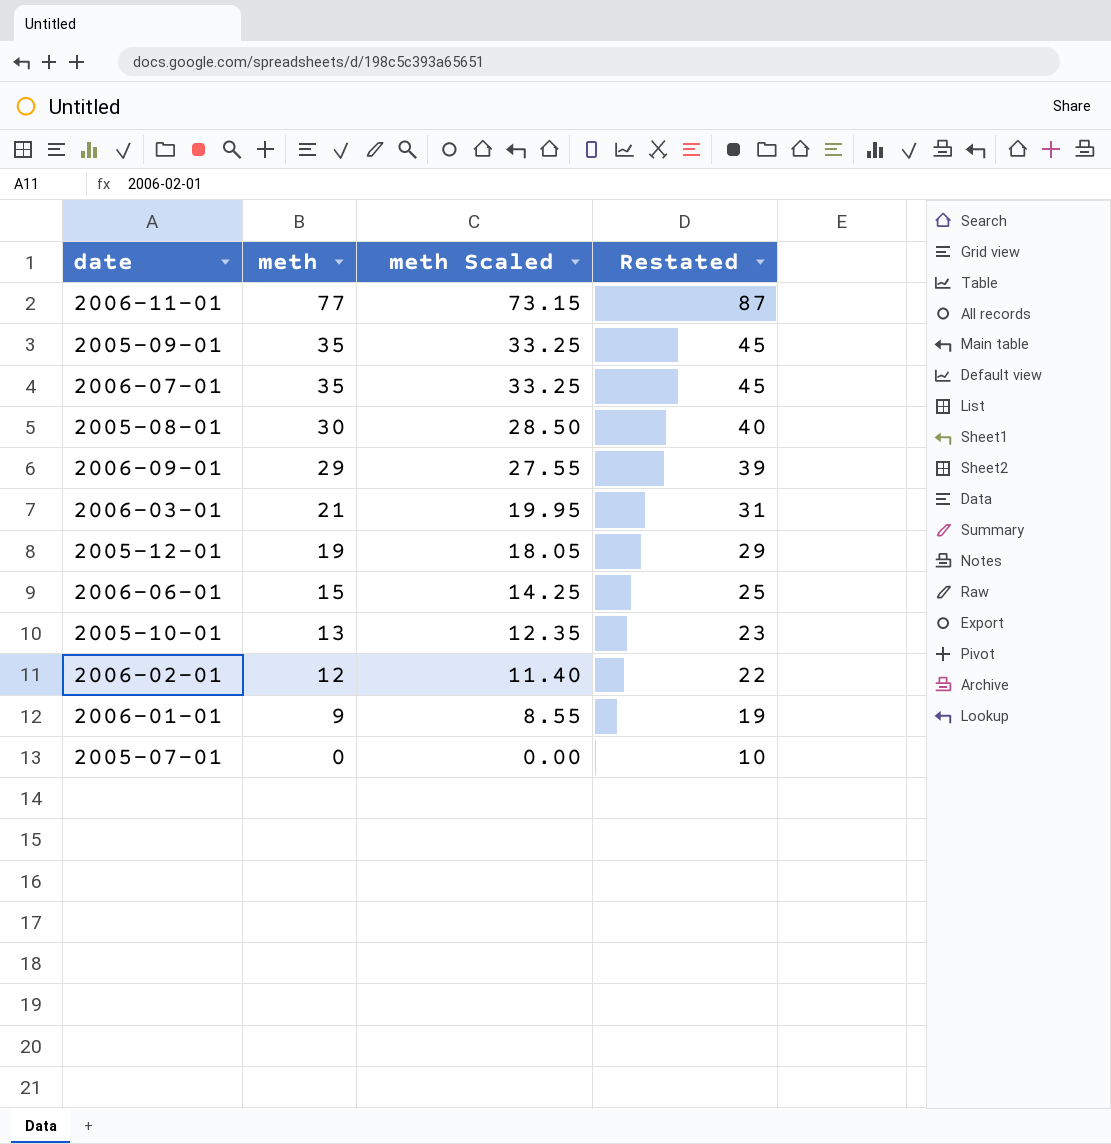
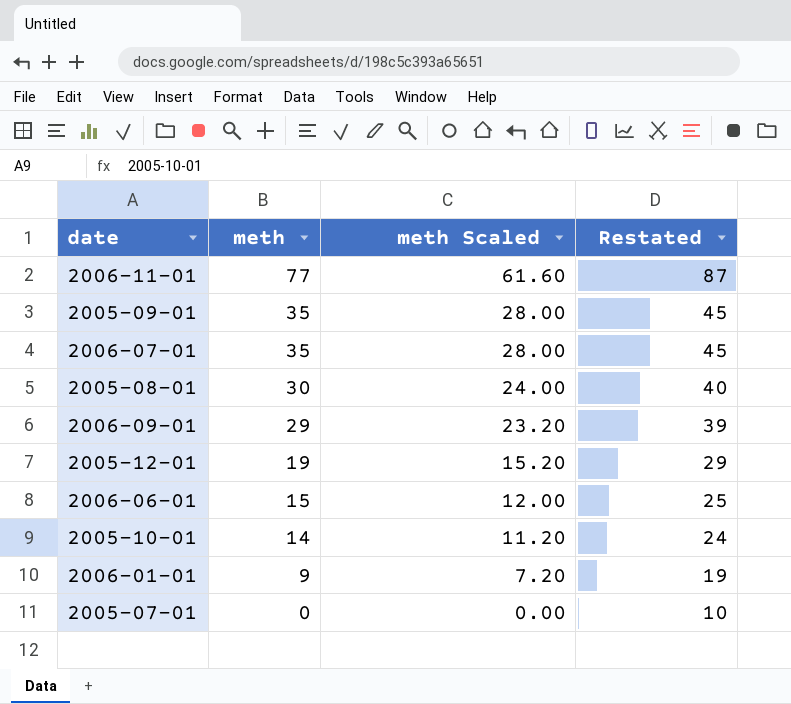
column meth Scaled | formula: [meth] * 0.95 -> [meth] * 0.8
row 2006-03-01: 21 | 19.95 | 31 -> none
row 2006-02-01: 12 | 11.40 | 22 -> none
2005-10-01 | meth: 13 -> 14
2005-10-01 | Restated: 23 -> 24

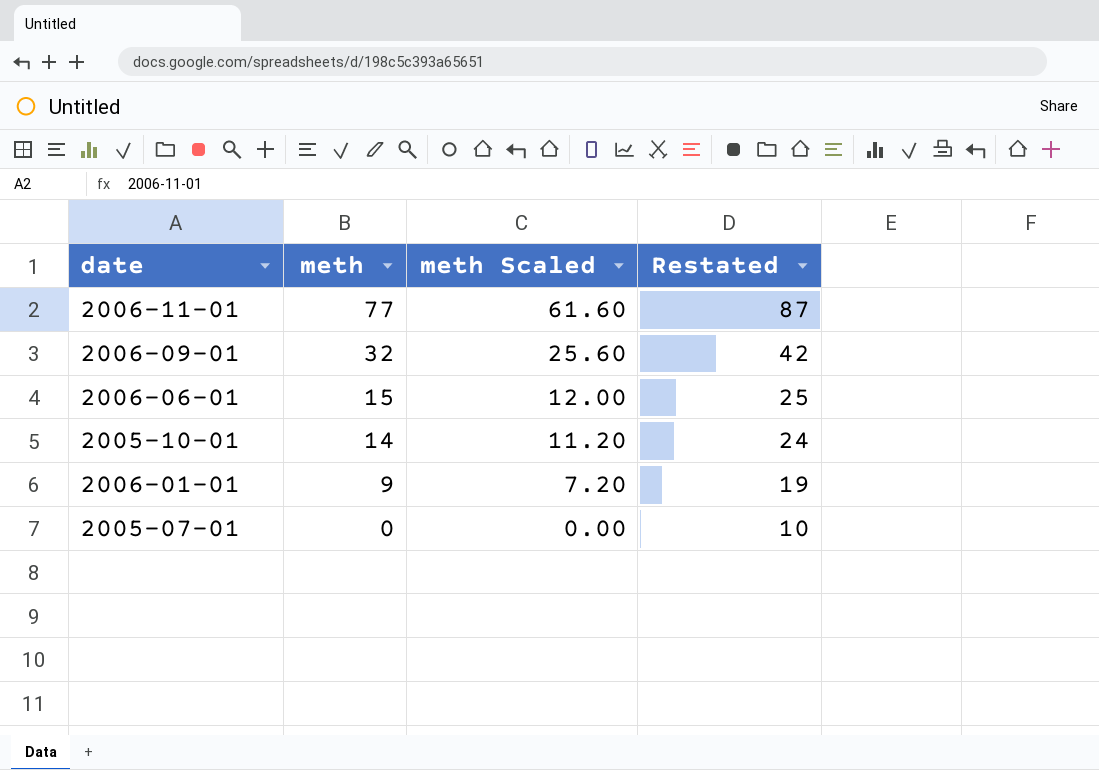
row 2005-09-01: 35 | 28.00 | 45 -> none
row 2006-07-01: 35 | 28.00 | 45 -> none
row 2005-08-01: 30 | 24.00 | 40 -> none
row 2005-12-01: 19 | 15.20 | 29 -> none
2006-09-01 | meth: 29 -> 32
2006-09-01 | meth Scaled: 23.20 -> 25.60
2006-09-01 | Restated: 39 -> 42

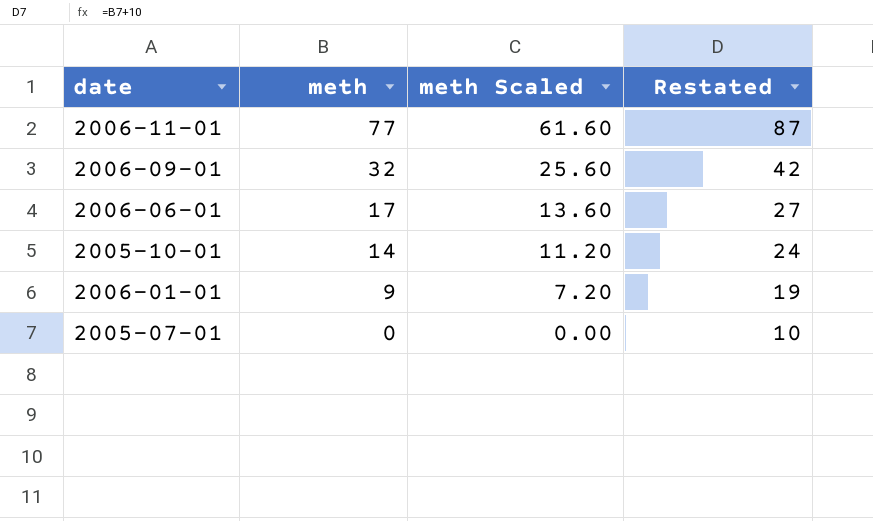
2006-06-01 | meth: 15 -> 17
2006-06-01 | meth Scaled: 12.00 -> 13.60
2006-06-01 | Restated: 25 -> 27

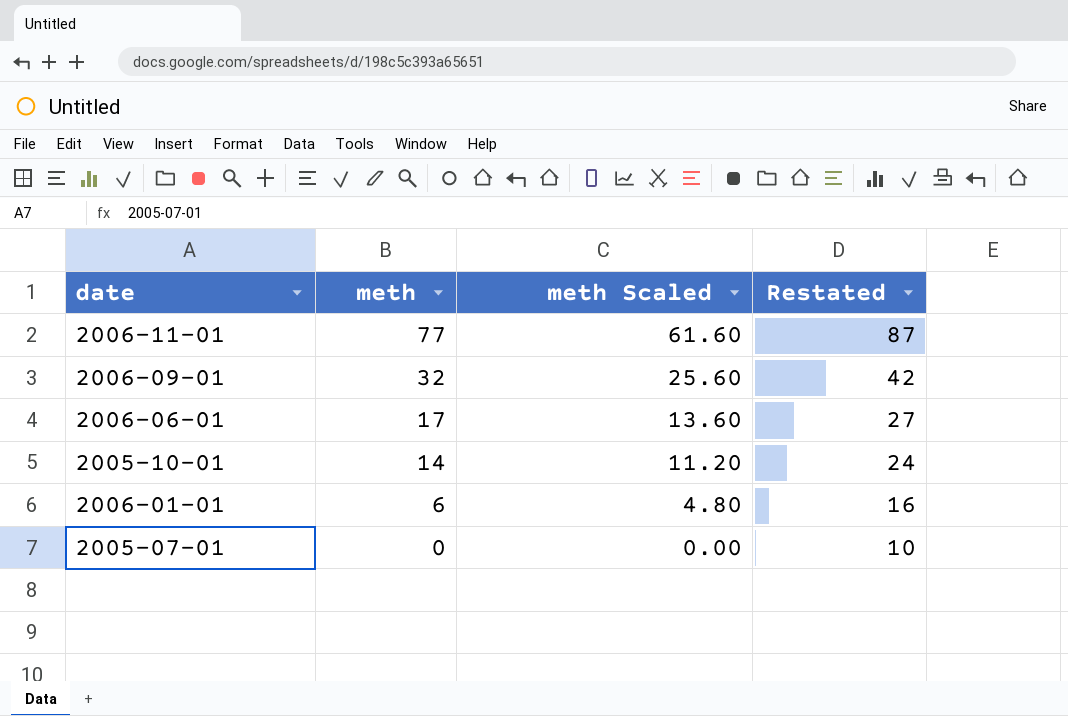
2006-01-01 | meth: 9 -> 6
2006-01-01 | meth Scaled: 7.20 -> 4.80
2006-01-01 | Restated: 19 -> 16

